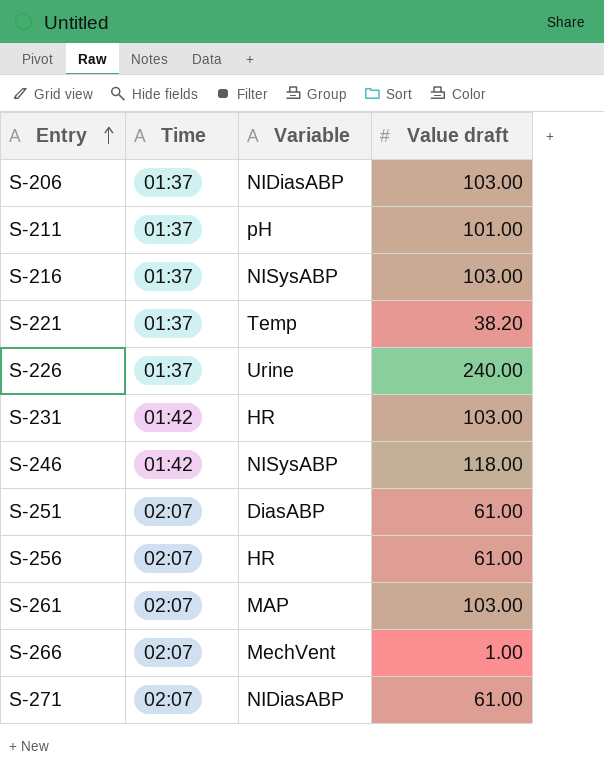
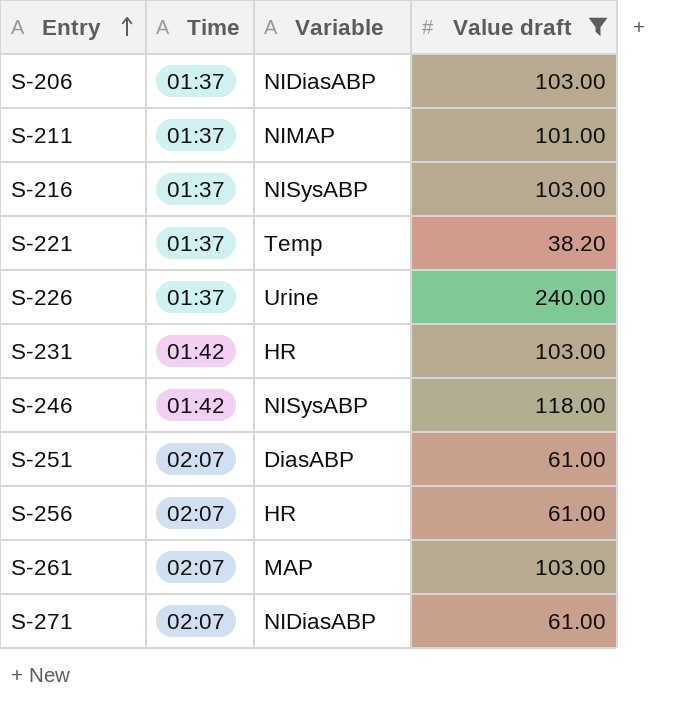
filter: none -> Value draft != 1.00
S-211 | Variable: pH -> NIMAP

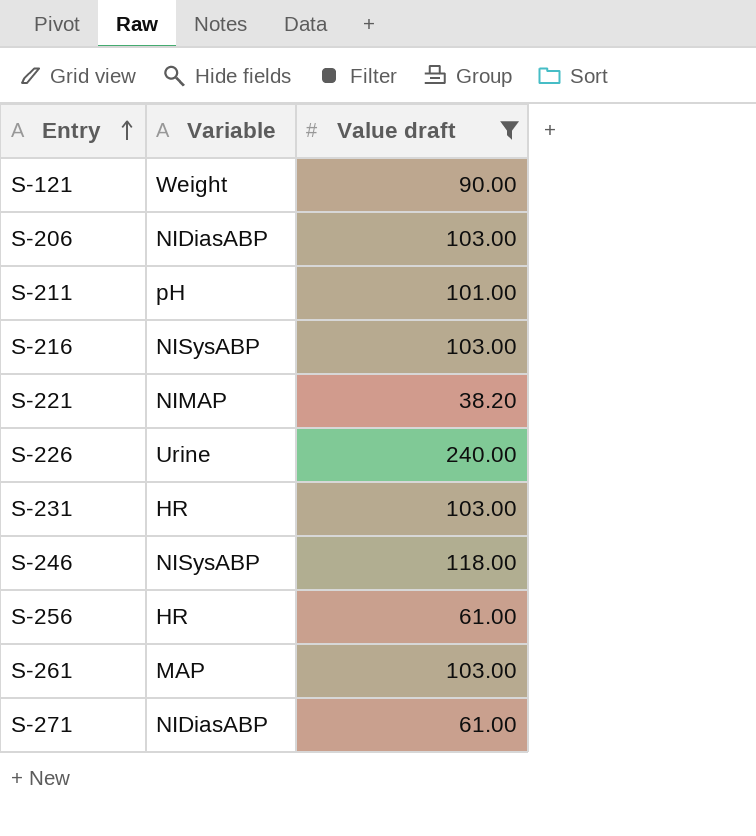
column Time | position: 2 -> none
row S-251: 02:07 | DiasABP | 61.00 -> none
row S-121: none -> Weight | 90.00
S-211 | Variable: NIMAP -> pH
S-221 | Variable: Temp -> NIMAP

